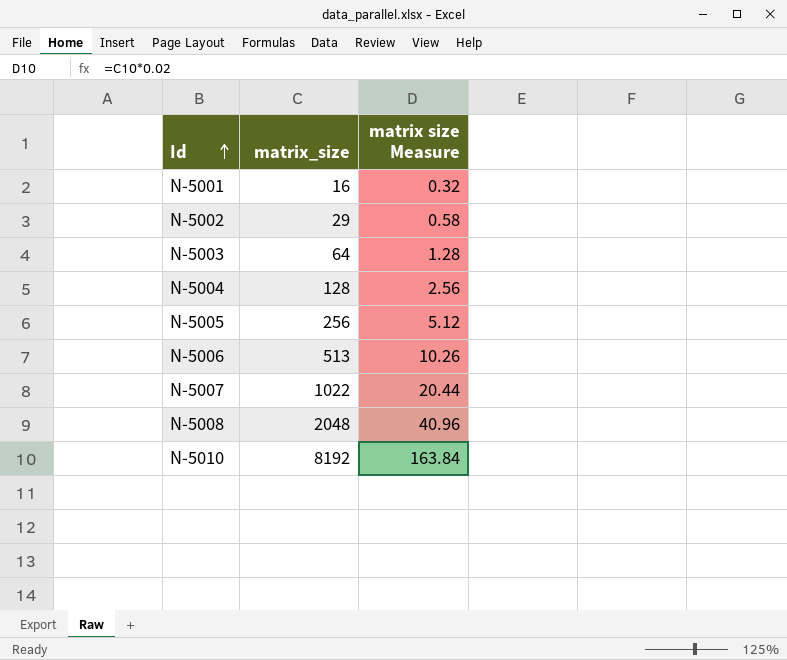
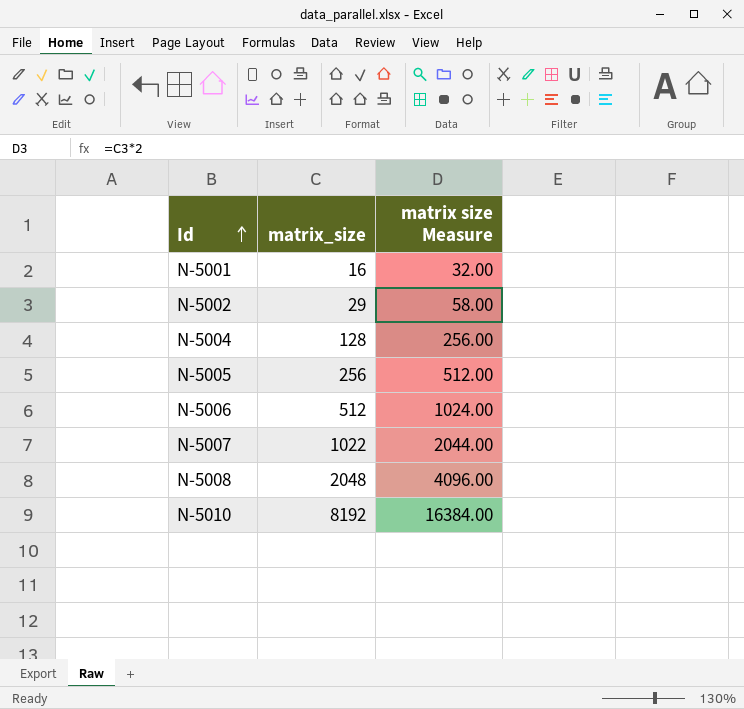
column matrix size Measure | formula: [matrix_size] * 0.02 -> [matrix_size] * 2
row N-5003: 64 | 1.28 -> none
N-5006 | matrix_size: 513 -> 512

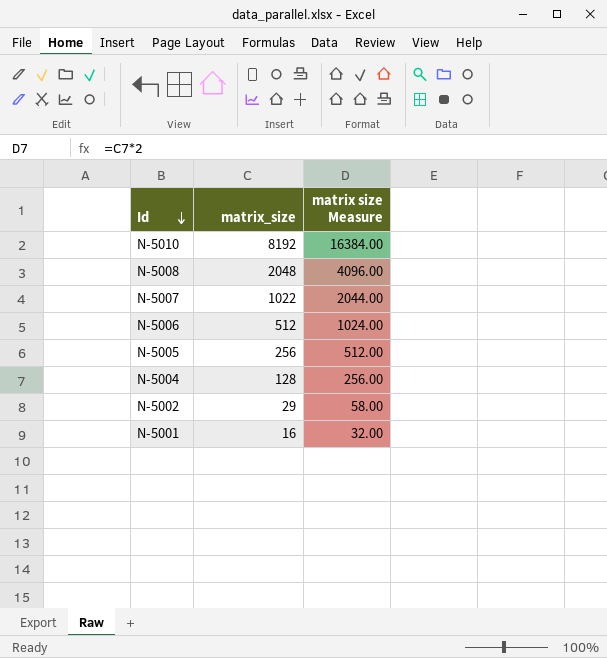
row order: Id ascending -> Id descending

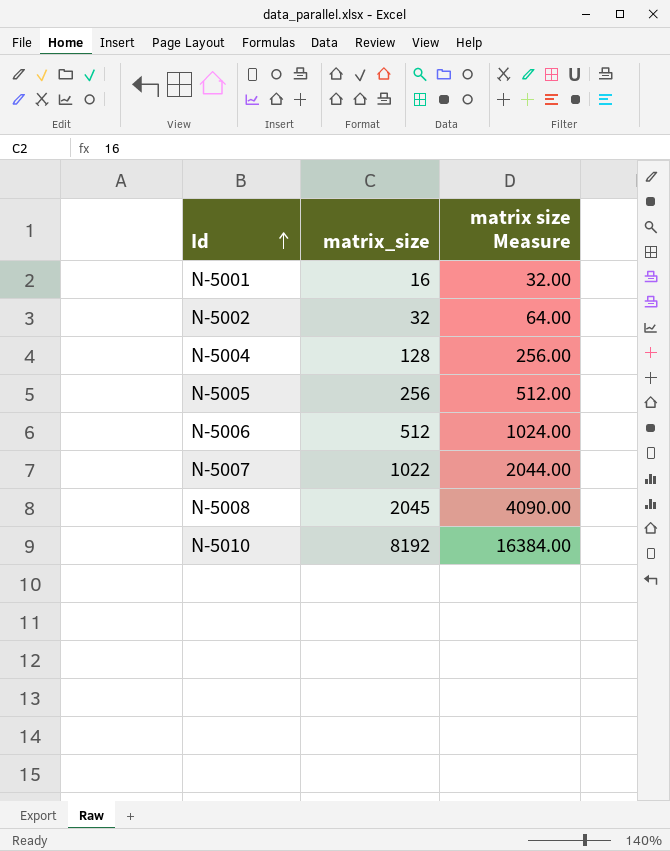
row order: Id descending -> Id ascending
N-5002 | matrix_size: 29 -> 32
N-5002 | matrix size Measure: 58.00 -> 64.00
N-5008 | matrix_size: 2048 -> 2045
N-5008 | matrix size Measure: 4096.00 -> 4090.00

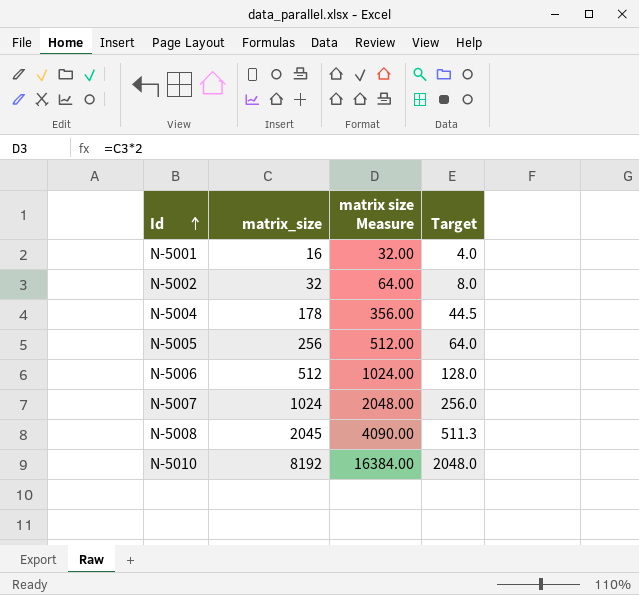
column Target | formula: none -> [matrix_size] * 0.25
N-5004 | matrix_size: 128 -> 178
N-5004 | matrix size Measure: 256.00 -> 356.00
N-5007 | matrix_size: 1022 -> 1024
N-5007 | matrix size Measure: 2044.00 -> 2048.00

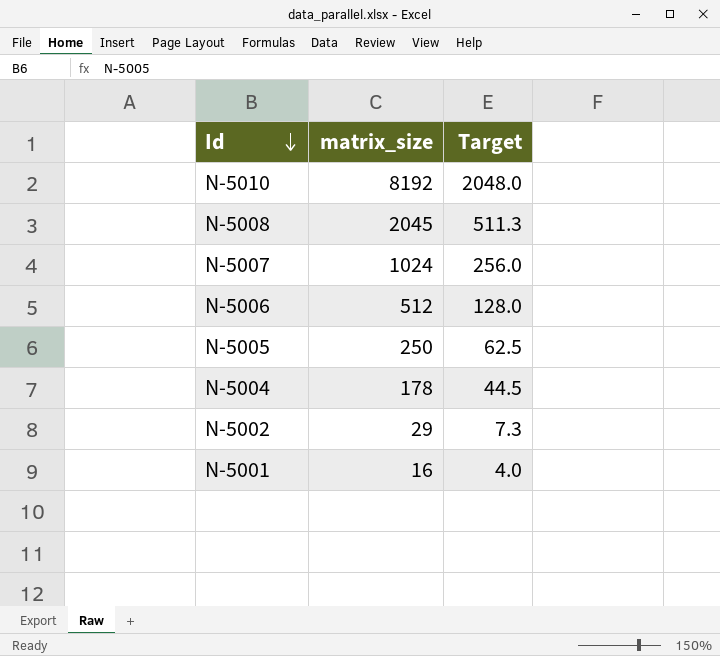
row order: Id ascending -> Id descending
column matrix size Measure | formula: [matrix_size] * 2 -> none
N-5005 | matrix_size: 256 -> 250
N-5005 | Target: 64.0 -> 62.5
N-5002 | matrix_size: 32 -> 29
N-5002 | Target: 8.0 -> 7.3

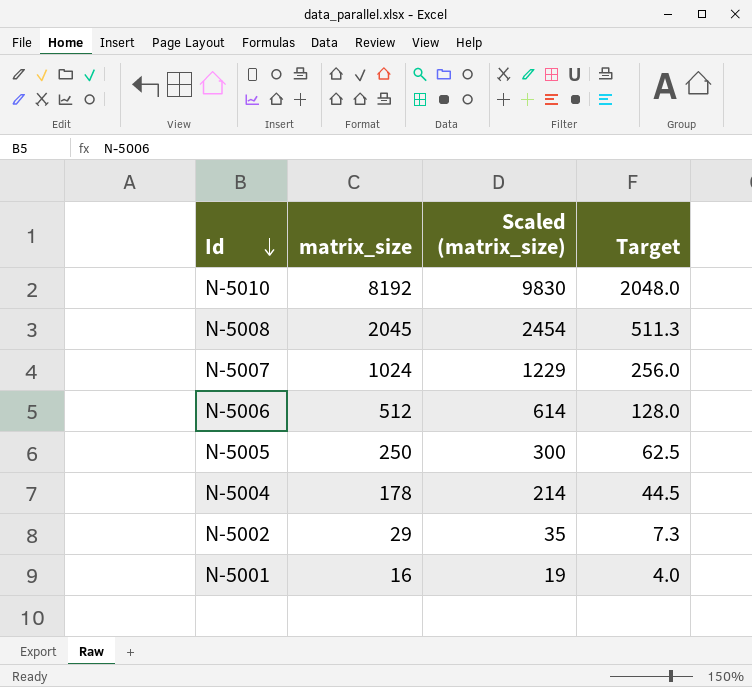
column Scaled (matrix_size) | formula: none -> [matrix_size] * 1.2

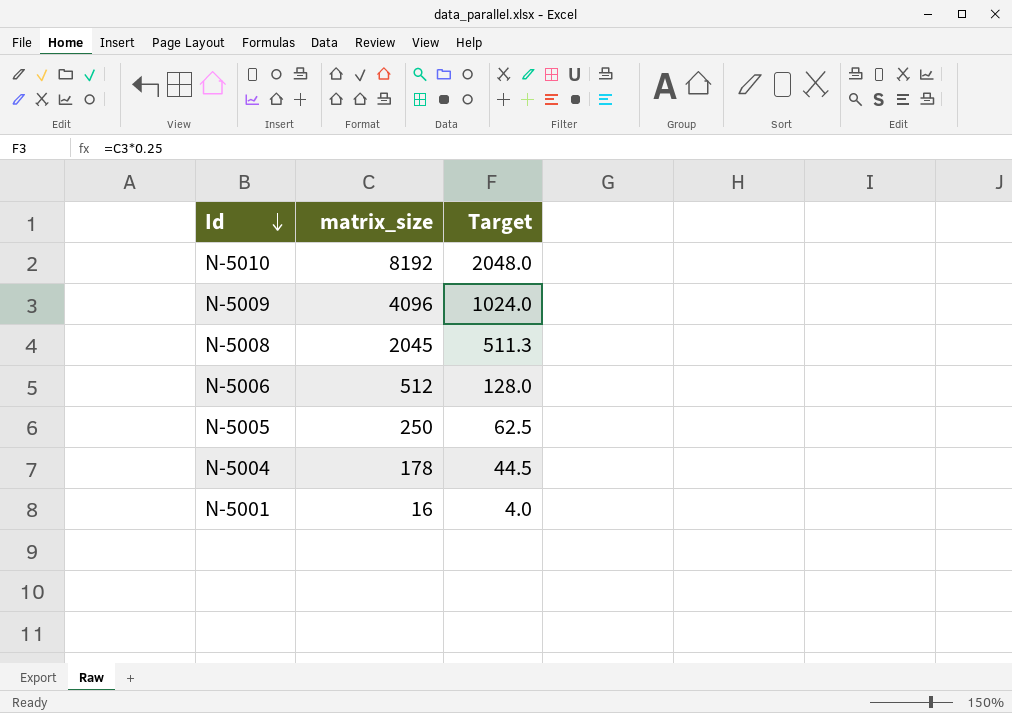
column Scaled (matrix_size) | formula: [matrix_size] * 1.2 -> none
row N-5007: 1024 | 1229 | 256.0 -> none
row N-5002: 29 | 35 | 7.3 -> none
row N-5009: none -> 4096 | 1024.0

